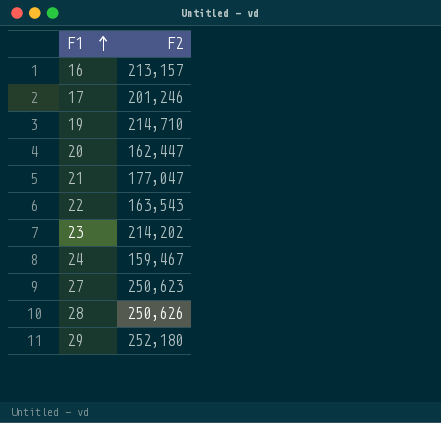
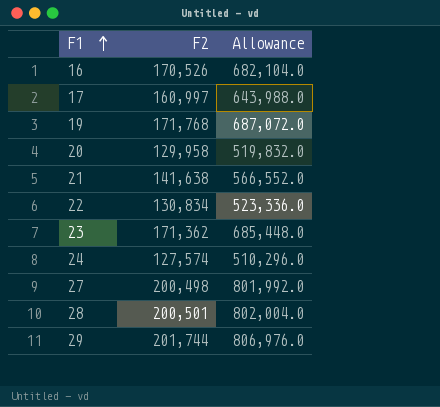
column Allowance | formula: none -> [F2] * 4
16 | F2: 213,157 -> 170,526
17 | F2: 201,246 -> 160,997
19 | F2: 214,710 -> 171,768
20 | F2: 162,447 -> 129,958
21 | F2: 177,047 -> 141,638
22 | F2: 163,543 -> 130,834
23 | F2: 214,202 -> 171,362
24 | F2: 159,467 -> 127,574
27 | F2: 250,623 -> 200,498
28 | F2: 250,626 -> 200,501
29 | F2: 252,180 -> 201,744

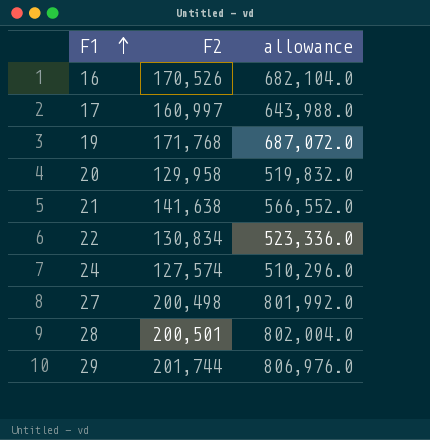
column name: Allowance -> allowance
row 23: 171,362 | 685,448.0 -> none

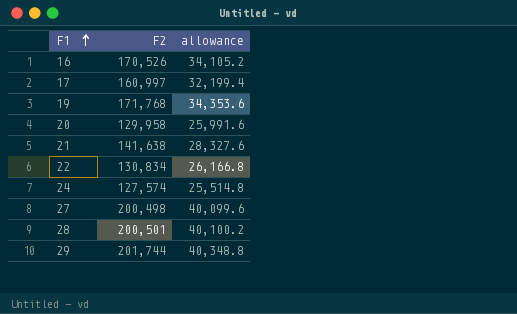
column allowance | formula: [F2] * 4 -> [F2] * 0.2

